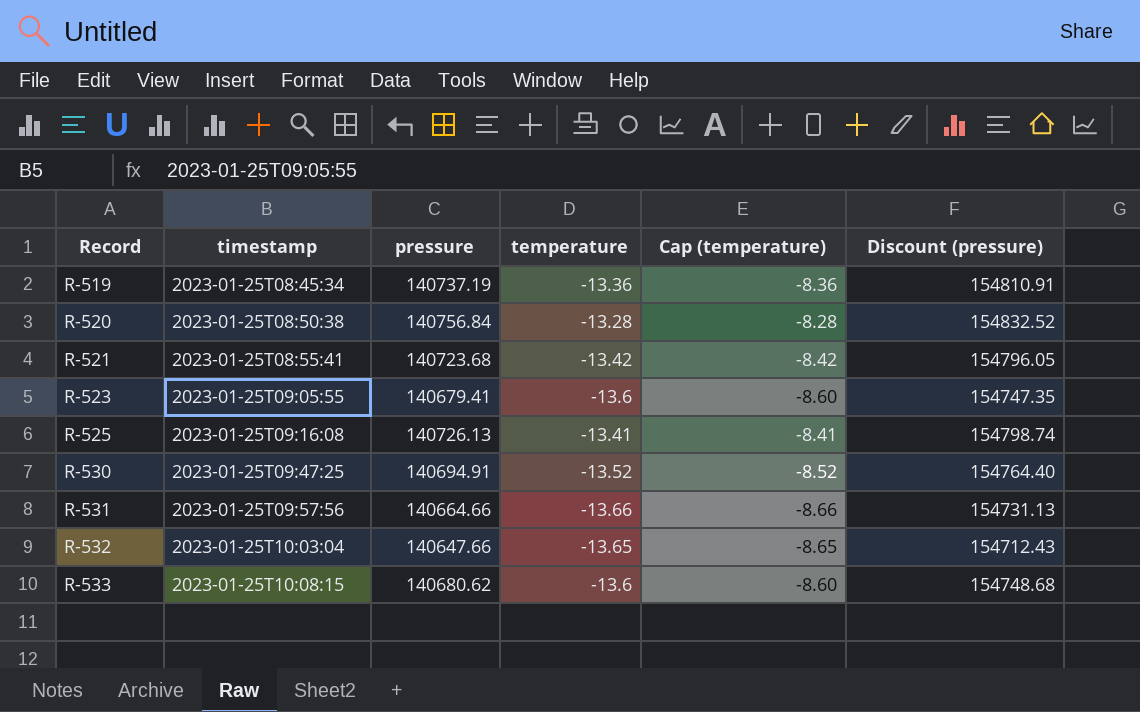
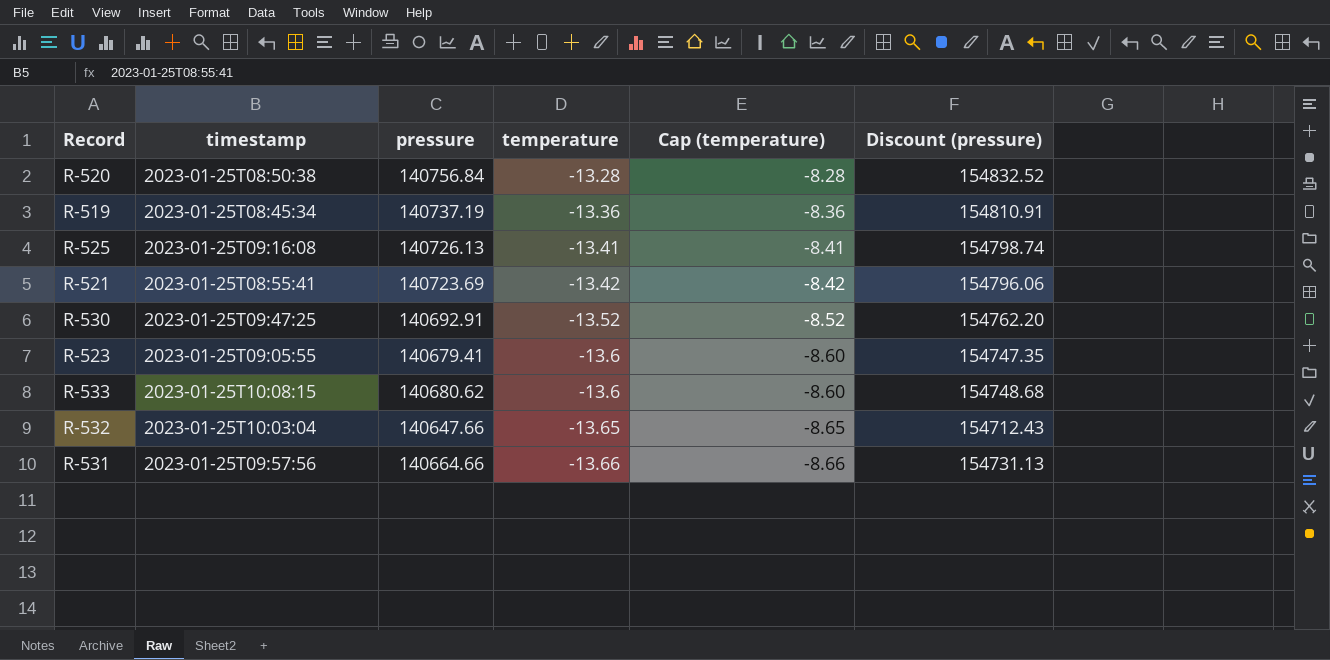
row order: Record ascending -> temperature descending
R-521 | pressure: 140723.68 -> 140723.69
R-521 | Discount (pressure): 154796.05 -> 154796.06
R-530 | pressure: 140694.91 -> 140692.91
R-530 | Discount (pressure): 154764.40 -> 154762.20

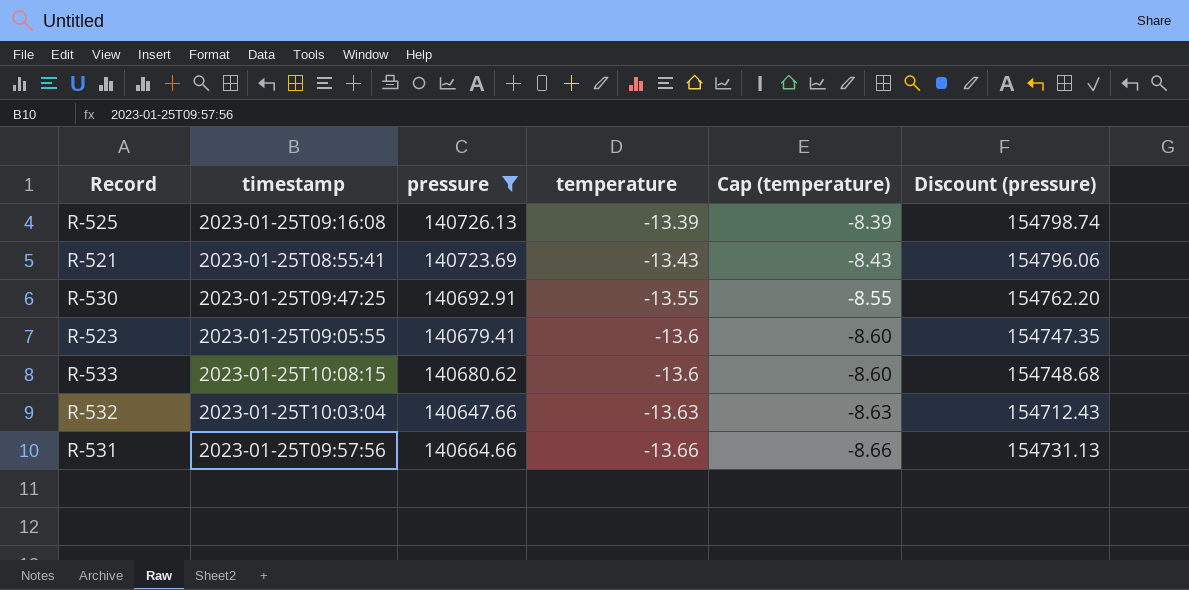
filter: none -> pressure <= 140726.13
R-525 | temperature: -13.41 -> -13.39
R-525 | Cap (temperature): -8.41 -> -8.39
R-521 | temperature: -13.42 -> -13.43
R-521 | Cap (temperature): -8.42 -> -8.43
R-530 | temperature: -13.52 -> -13.55
R-530 | Cap (temperature): -8.52 -> -8.55
R-532 | temperature: -13.65 -> -13.63
R-532 | Cap (temperature): -8.65 -> -8.63

